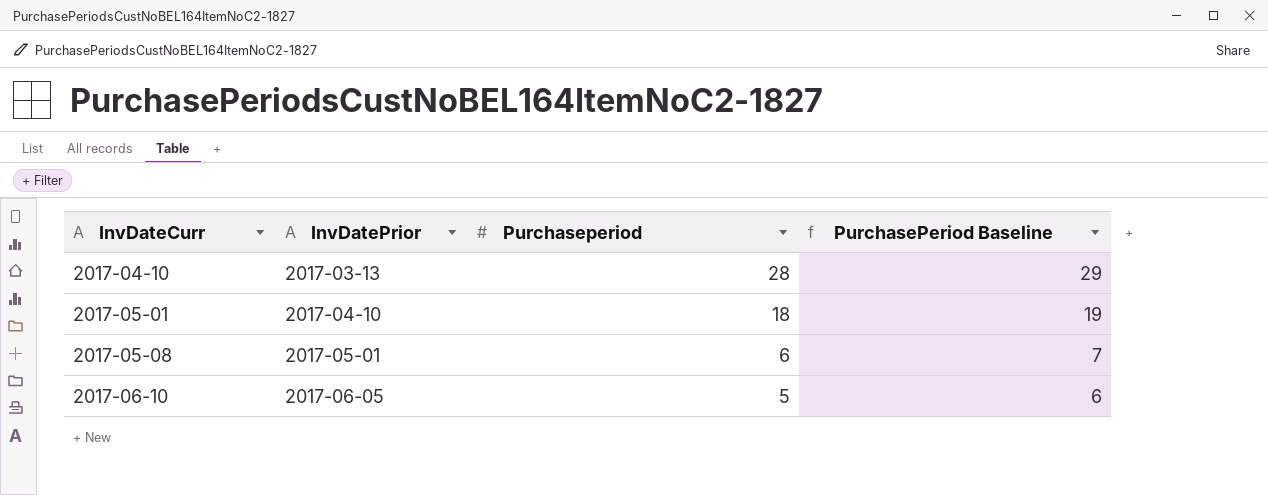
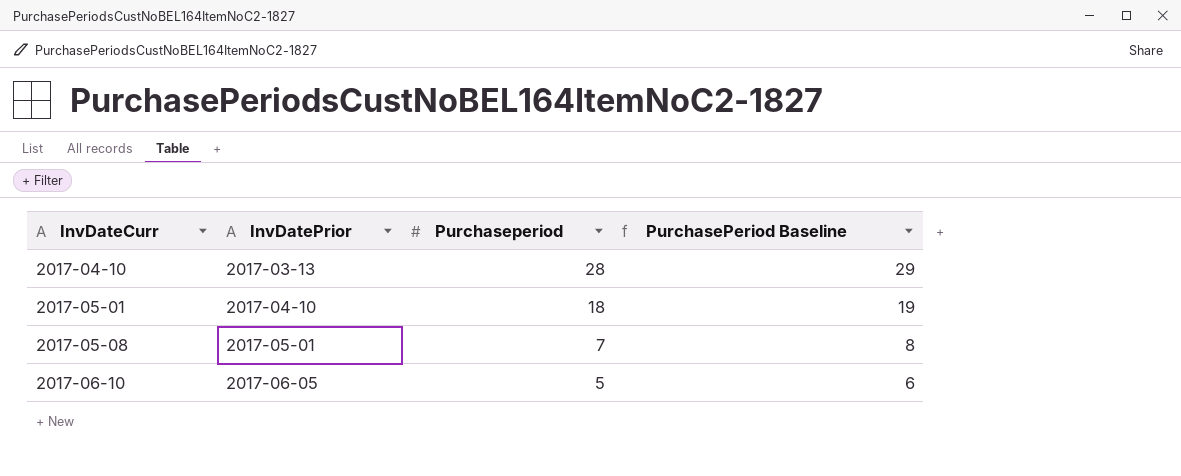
2017-05-08 | Purchaseperiod: 6 -> 7
2017-05-08 | PurchasePeriod Baseline: 7 -> 8

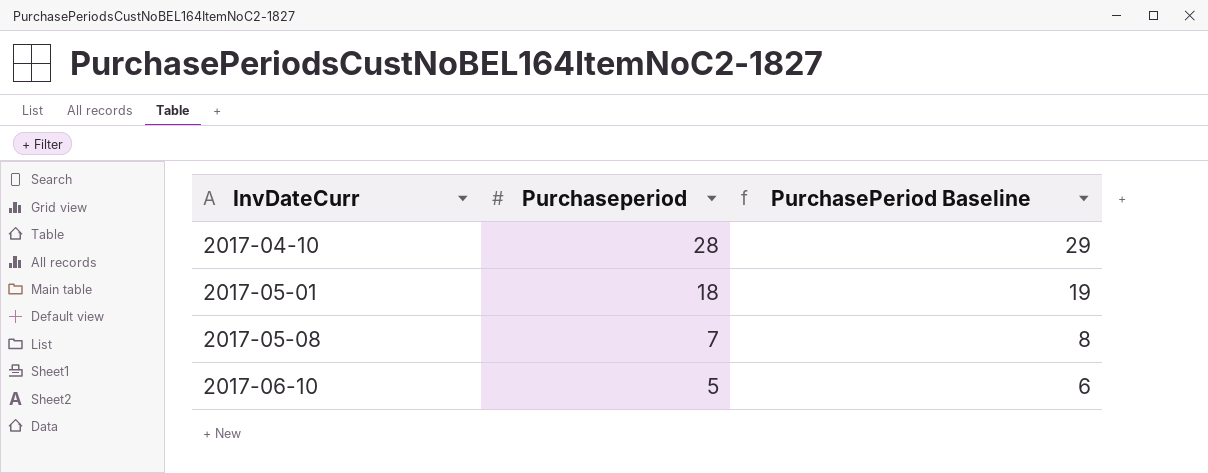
column InvDatePrior | position: 2 -> none

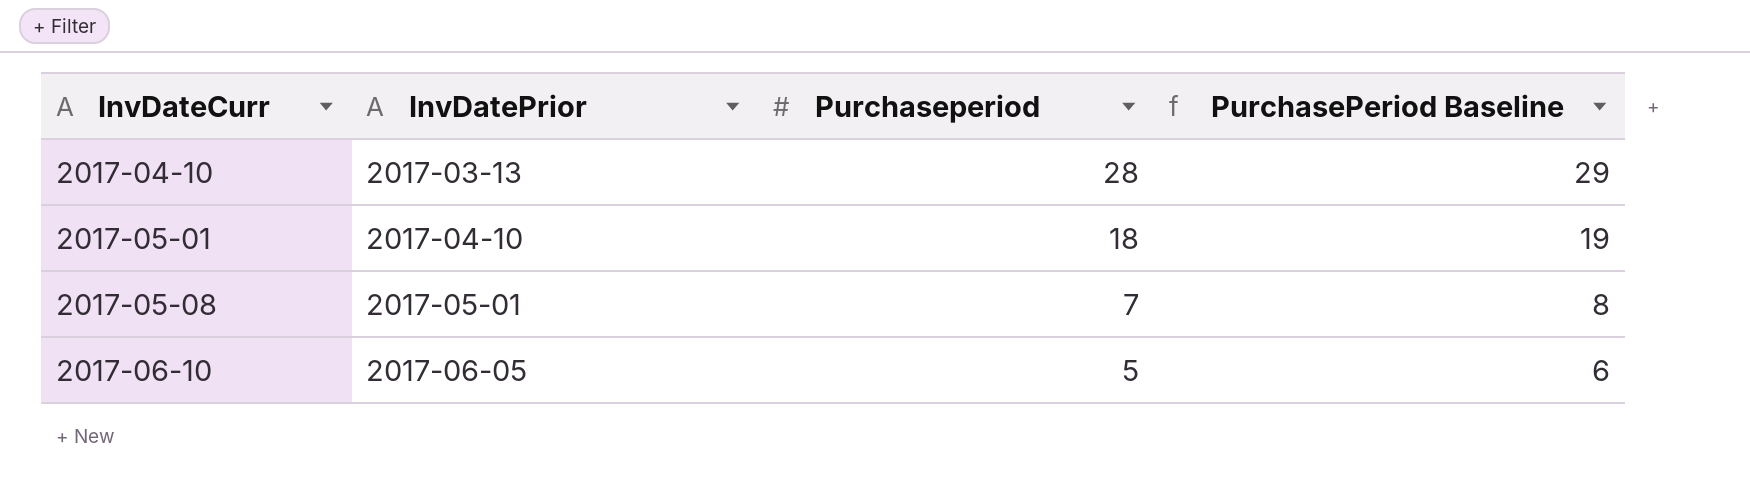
column InvDatePrior | position: none -> 2

